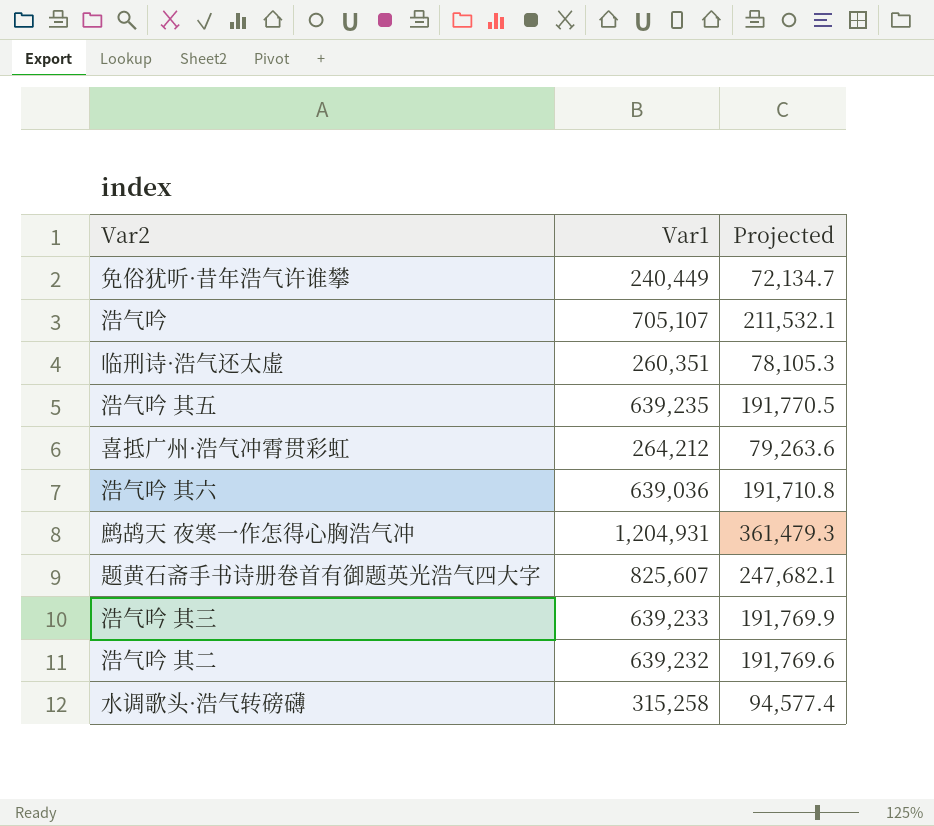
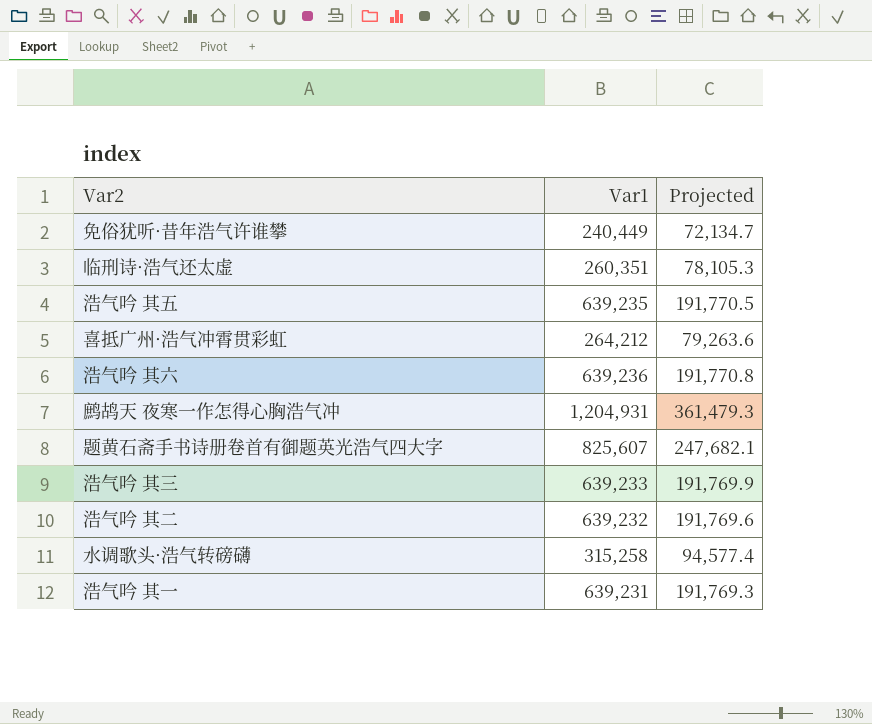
row 浩气吟: 705,107 | 211,532.1 -> none
浩气吟 其六 | Var1: 639,036 -> 639,236
浩气吟 其六 | Projected: 191,710.8 -> 191,770.8
row 浩气吟 其一: none -> 639,231 | 191,769.3

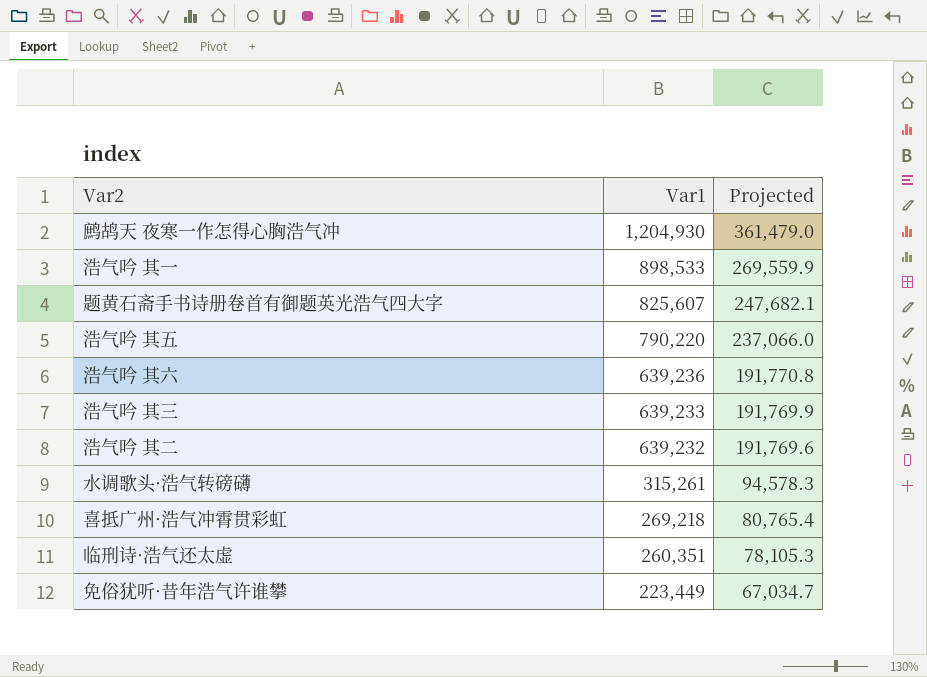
row order: none -> Var1 descending
鹧鸪天 夜寒一作怎得心胸浩气冲 | Var1: 1,204,931 -> 1,204,930
鹧鸪天 夜寒一作怎得心胸浩气冲 | Projected: 361,479.3 -> 361,479.0
浩气吟 其一 | Var1: 639,231 -> 898,533
浩气吟 其一 | Projected: 191,769.3 -> 269,559.9
浩气吟 其五 | Var1: 639,235 -> 790,220
浩气吟 其五 | Projected: 191,770.5 -> 237,066.0
水调歌头·浩气转磅礴 | Var1: 315,258 -> 315,261
水调歌头·浩气转磅礴 | Projected: 94,577.4 -> 94,578.3
喜抵广州·浩气冲霄贯彩虹 | Var1: 264,212 -> 269,218
喜抵广州·浩气冲霄贯彩虹 | Projected: 79,263.6 -> 80,765.4
免俗犹听·昔年浩气许谁攀 | Var1: 240,449 -> 223,449
免俗犹听·昔年浩气许谁攀 | Projected: 72,134.7 -> 67,034.7

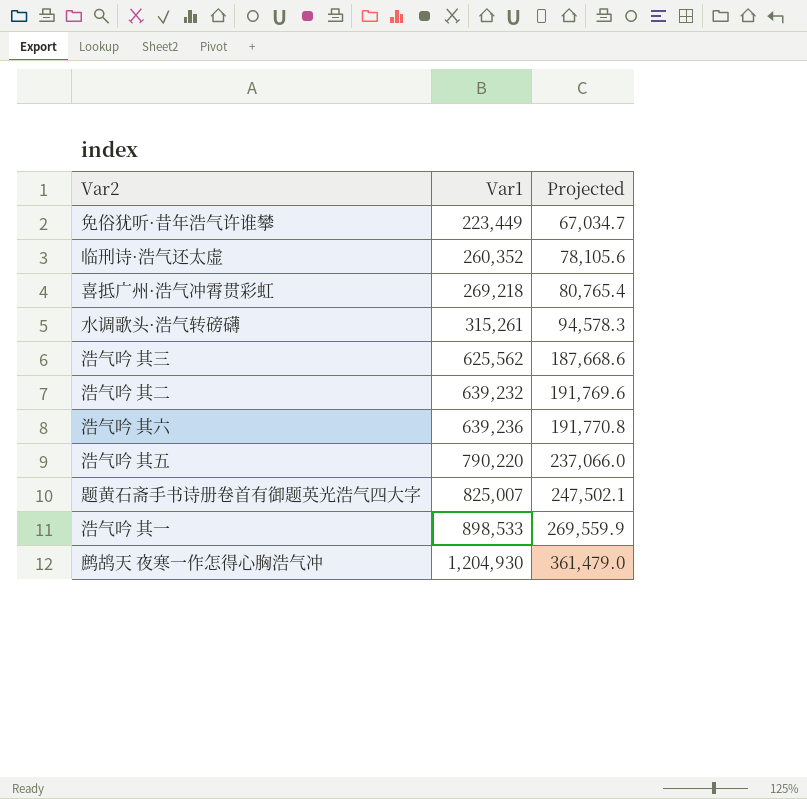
row order: Var1 descending -> Var1 ascending
临刑诗·浩气还太虚 | Var1: 260,351 -> 260,352
临刑诗·浩气还太虚 | Projected: 78,105.3 -> 78,105.6
浩气吟 其三 | Var1: 639,233 -> 625,562
浩气吟 其三 | Projected: 191,769.9 -> 187,668.6
题黄石斋手书诗册卷首有御题英光浩气四大字 | Var1: 825,607 -> 825,007
题黄石斋手书诗册卷首有御题英光浩气四大字 | Projected: 247,682.1 -> 247,502.1

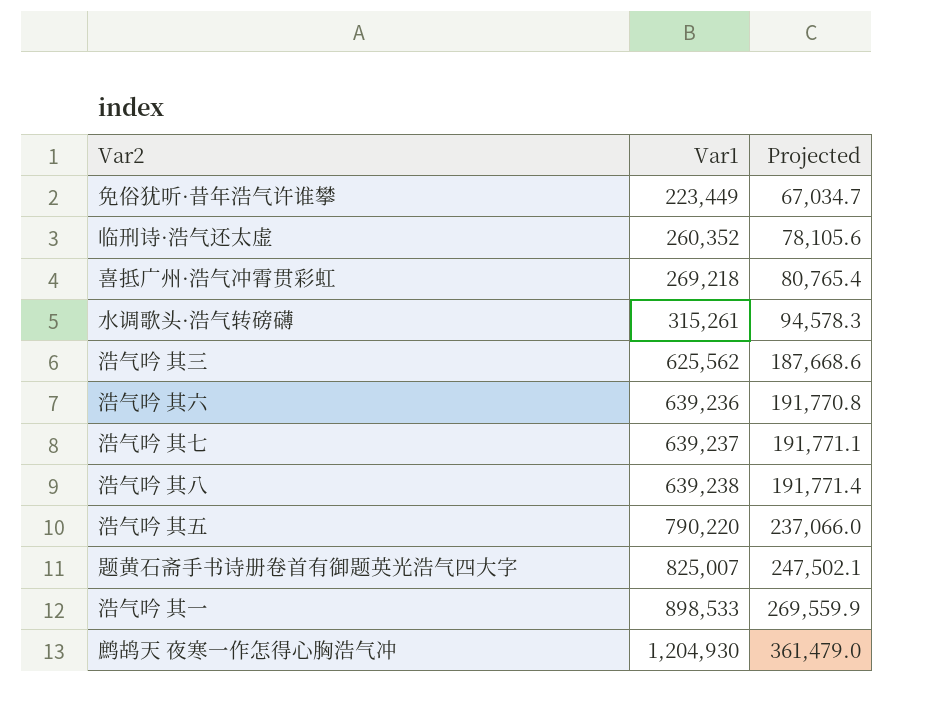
row 浩气吟 其二: 639,232 | 191,769.6 -> none
row 浩气吟 其七: none -> 639,237 | 191,771.1
row 浩气吟 其八: none -> 639,238 | 191,771.4

